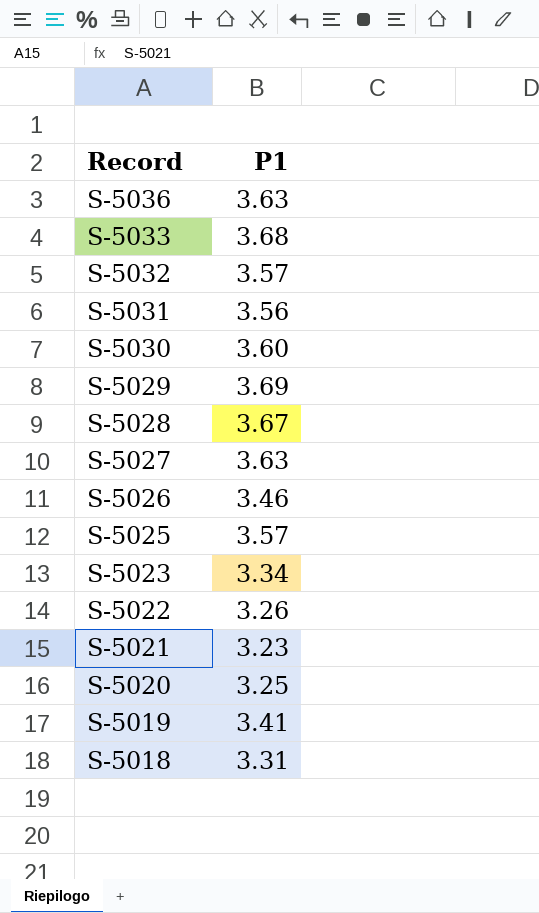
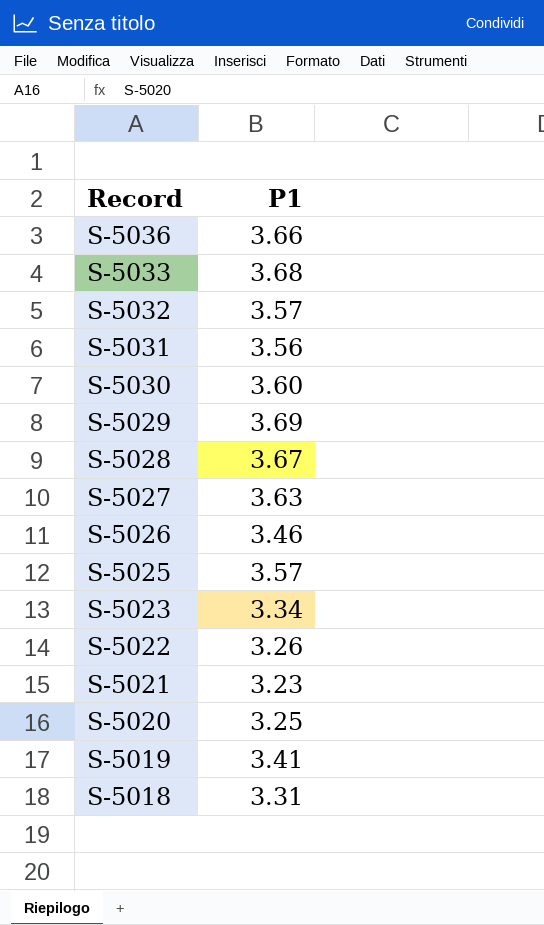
S-5036 | P1: 3.63 -> 3.66

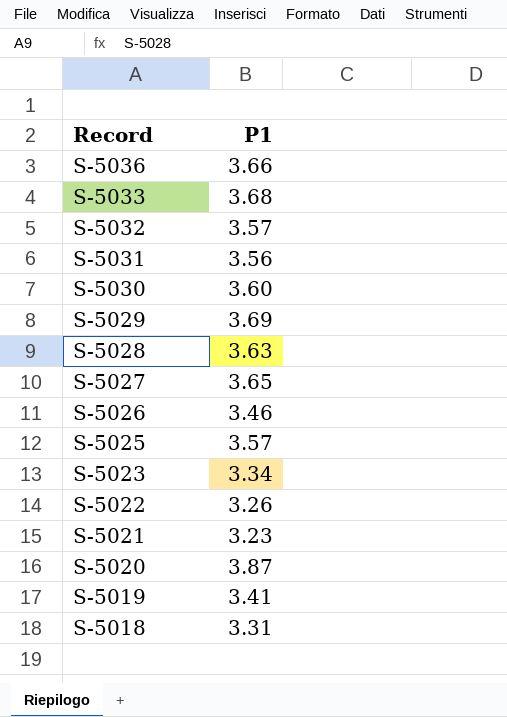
S-5028 | P1: 3.67 -> 3.63
S-5027 | P1: 3.63 -> 3.65
S-5020 | P1: 3.25 -> 3.87

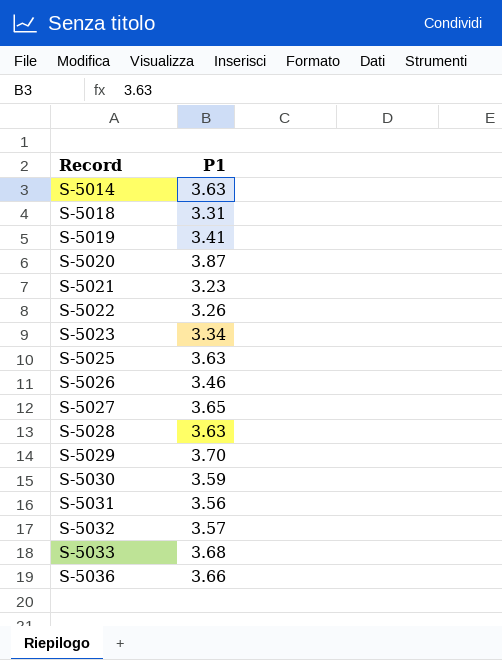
row order: Record descending -> Record ascending
row S-5014: none -> 3.63
S-5025 | P1: 3.57 -> 3.63
S-5029 | P1: 3.69 -> 3.70
S-5030 | P1: 3.60 -> 3.59

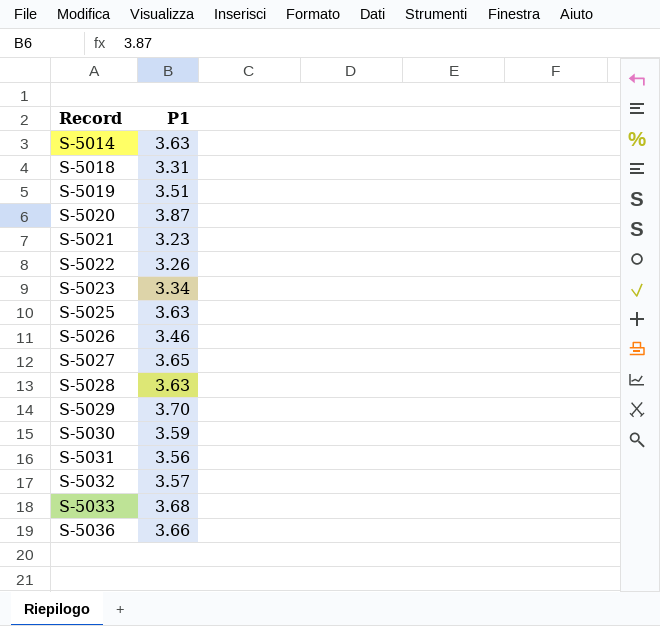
S-5019 | P1: 3.41 -> 3.51

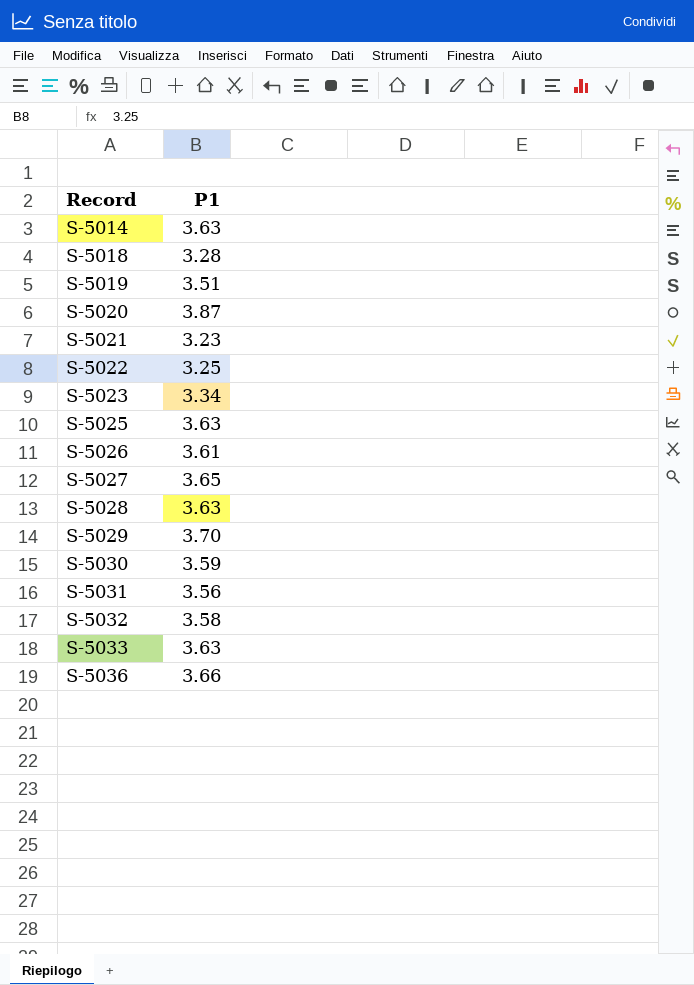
S-5018 | P1: 3.31 -> 3.28
S-5022 | P1: 3.26 -> 3.25
S-5026 | P1: 3.46 -> 3.61
S-5032 | P1: 3.57 -> 3.58
S-5033 | P1: 3.68 -> 3.63

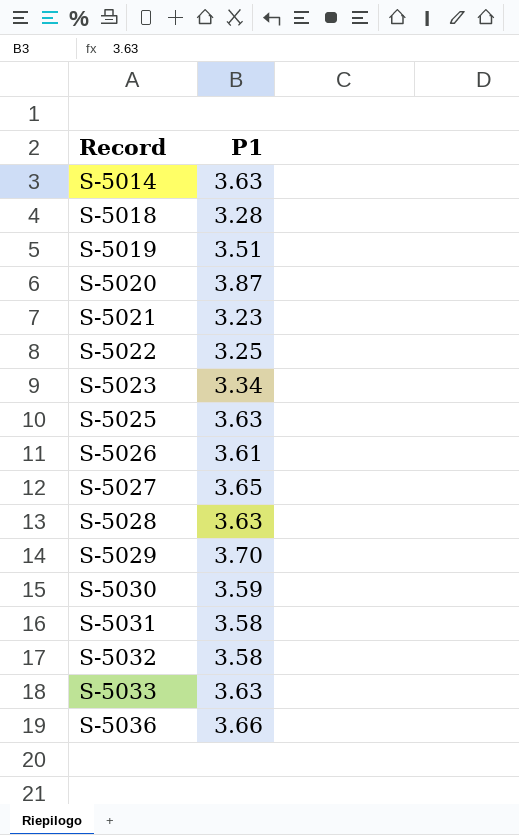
S-5031 | P1: 3.56 -> 3.58

